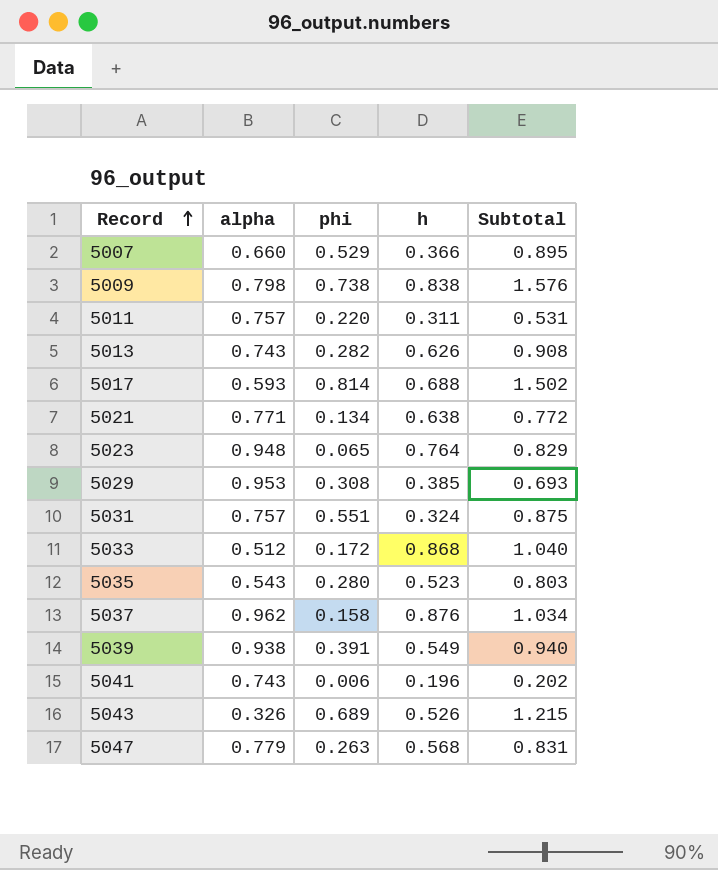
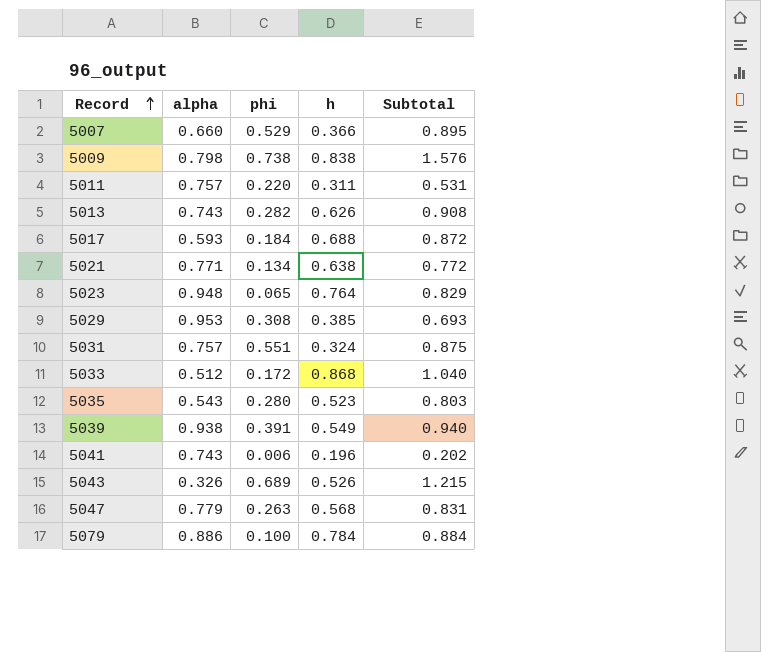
row 5037: 0.962 | 0.158 | 0.876 | 1.034 -> none
5017 | phi: 0.814 -> 0.184
5017 | Subtotal: 1.502 -> 0.872
row 5079: none -> 0.886 | 0.100 | 0.784 | 0.884

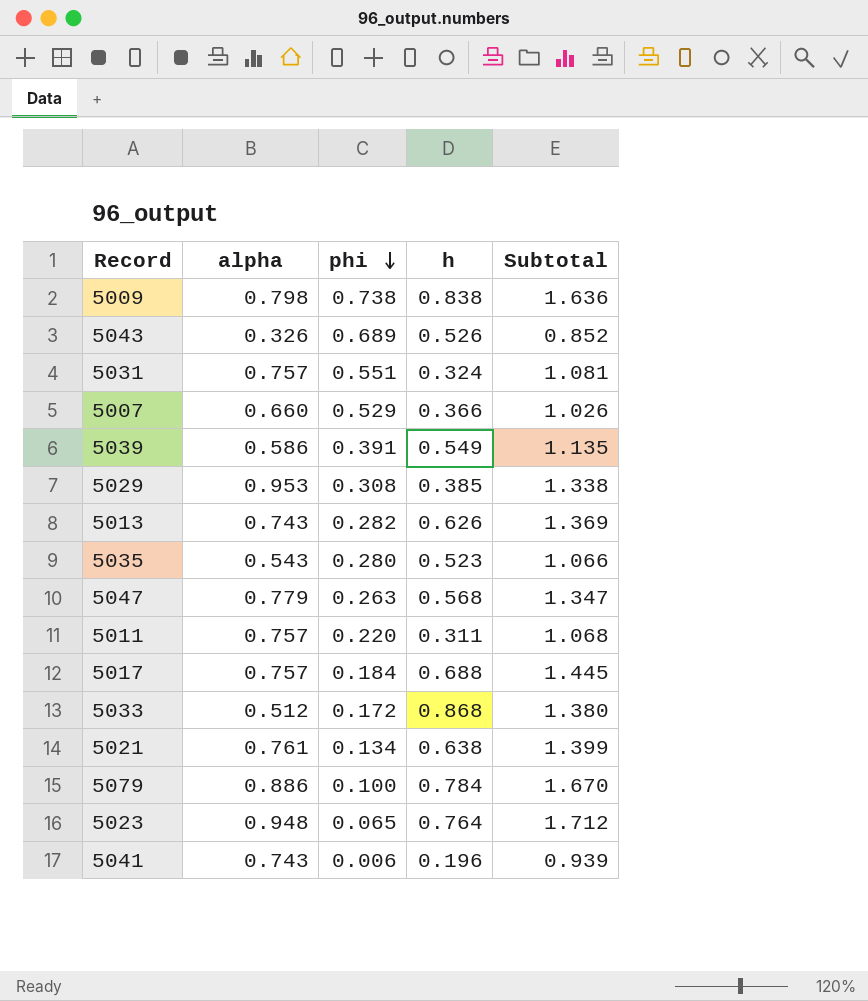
row order: Record ascending -> phi descending
column Subtotal | formula: [phi] + [h] -> [alpha] + [h]
5039 | alpha: 0.938 -> 0.586
5017 | alpha: 0.593 -> 0.757
5021 | alpha: 0.771 -> 0.761

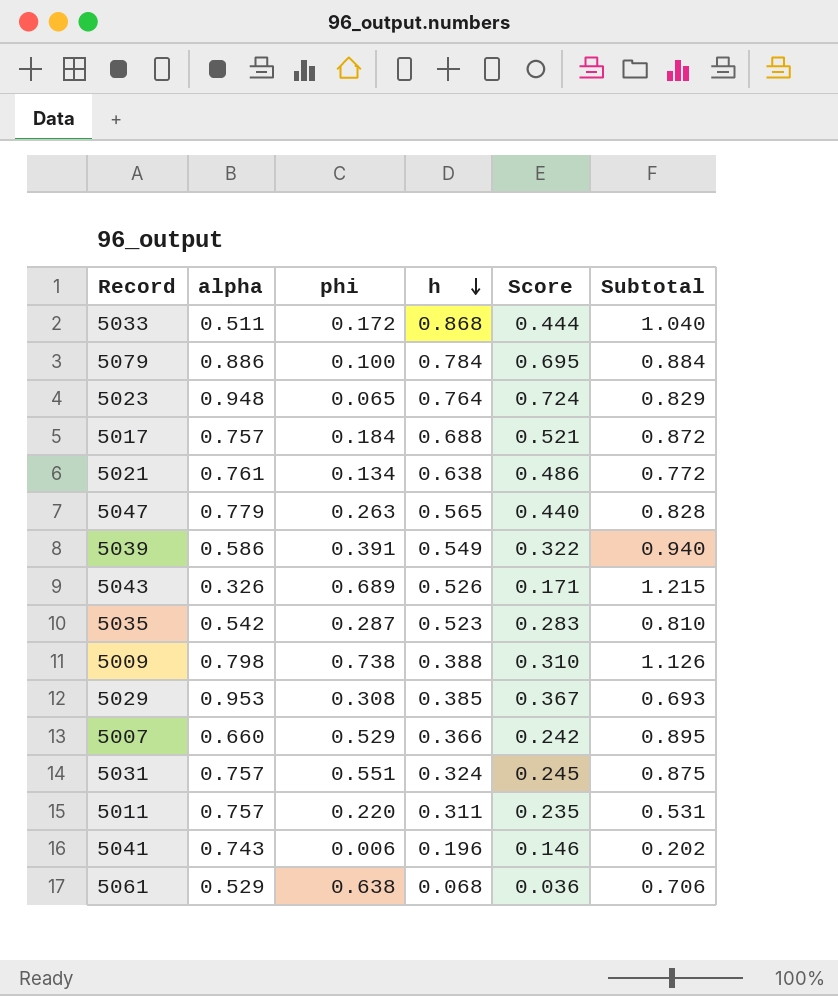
row order: phi descending -> h descending
column Score | formula: none -> [alpha] * [h]
column Subtotal | formula: [alpha] + [h] -> [phi] + [h]
row 5013: 0.743 | 0.282 | 0.626 | 1.369 -> none
5033 | alpha: 0.512 -> 0.511
5047 | h: 0.568 -> 0.565
5035 | alpha: 0.543 -> 0.542
5035 | phi: 0.280 -> 0.287
5009 | h: 0.838 -> 0.388
row 5061: none -> 0.529 | 0.638 | 0.068 | 0.036 | 0.706

